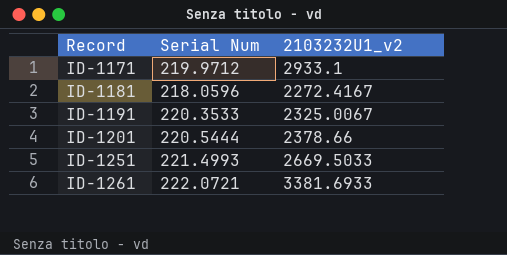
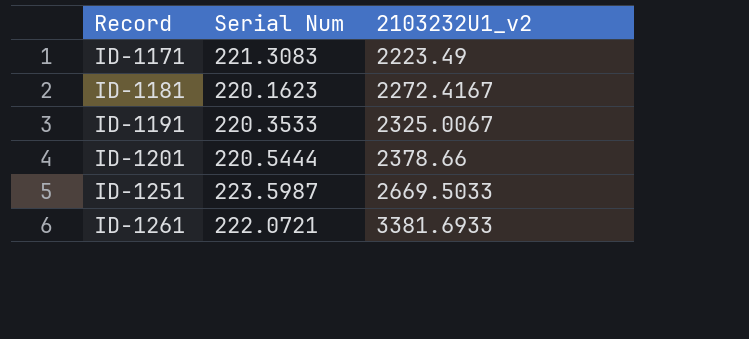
ID-1171 | Serial Num: 219.9712 -> 221.3083
ID-1171 | 2103232U1_v2: 2933.1 -> 2223.49
ID-1181 | Serial Num: 218.0596 -> 220.1623
ID-1251 | Serial Num: 221.4993 -> 223.5987

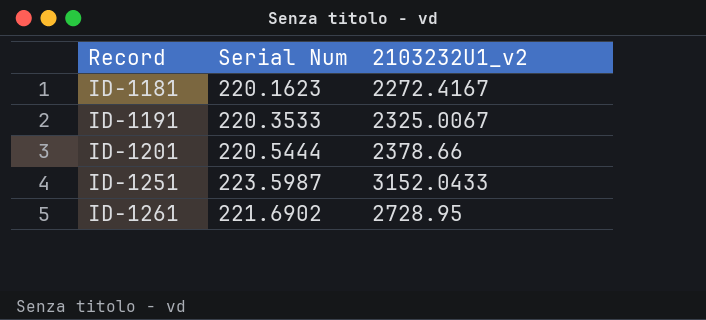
row ID-1171: 221.3083 | 2223.49 -> none
ID-1251 | 2103232U1_v2: 2669.5033 -> 3152.0433
ID-1261 | Serial Num: 222.0721 -> 221.6902
ID-1261 | 2103232U1_v2: 3381.6933 -> 2728.95

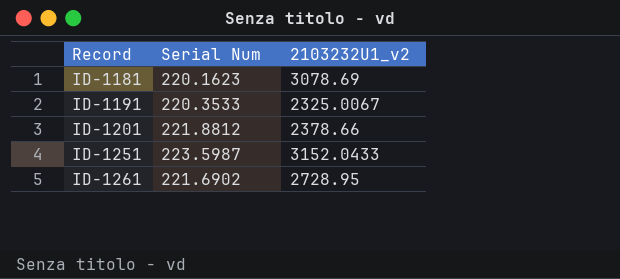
ID-1181 | 2103232U1_v2: 2272.4167 -> 3078.69
ID-1201 | Serial Num: 220.5444 -> 221.8812

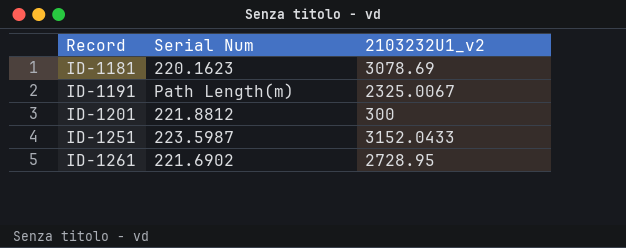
ID-1191 | Serial Num: 220.3533 -> Path Length(m)
ID-1201 | 2103232U1_v2: 2378.66 -> 300

